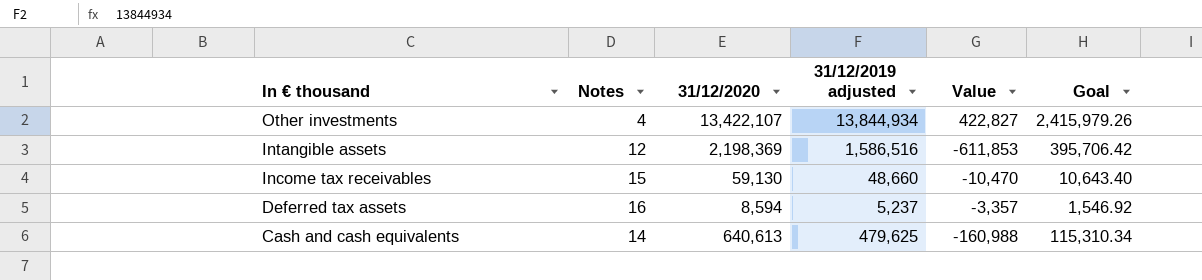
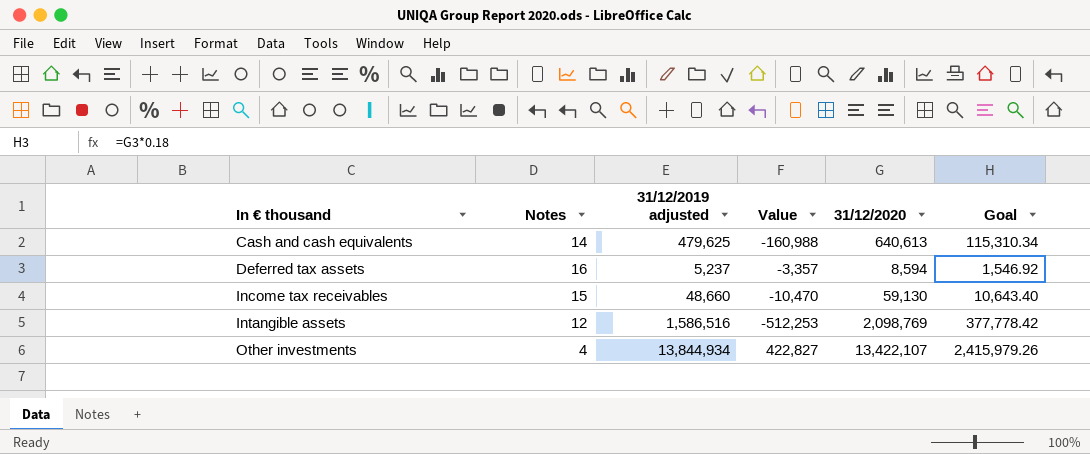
row order: In € thousand descending -> In € thousand ascending
column 31/12/2020 | position: 3 -> 5
Intangible assets | Value: -611,853 -> -512,253
Intangible assets | 31/12/2020: 2,198,369 -> 2,098,769
Intangible assets | Goal: 395,706.42 -> 377,778.42

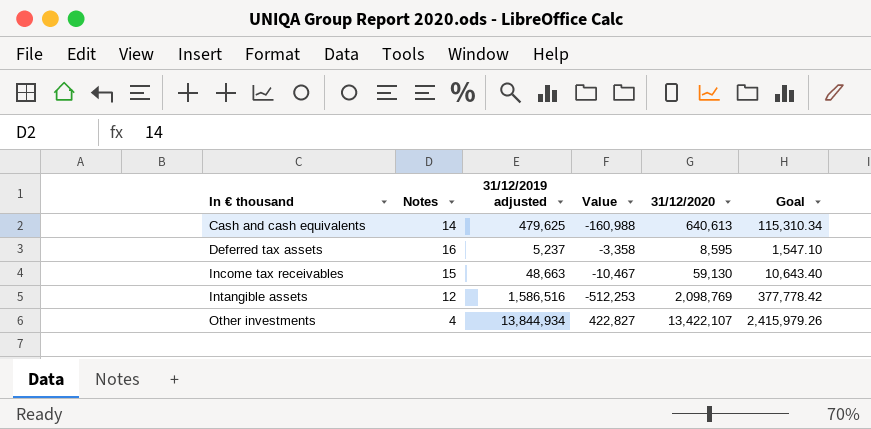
Deferred tax assets | Value: -3,357 -> -3,358
Deferred tax assets | 31/12/2020: 8,594 -> 8,595
Deferred tax assets | Goal: 1,546.92 -> 1,547.10
Income tax receivables | 31/12/2019 adjusted: 48,660 -> 48,663
Income tax receivables | Value: -10,470 -> -10,467

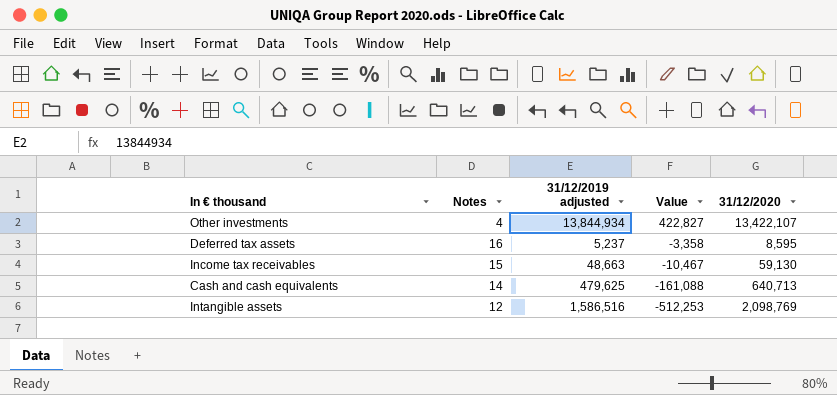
row order: In € thousand ascending -> Value descending
column Goal | formula: [31/12/2020] * 0.18 -> none
Cash and cash equivalents | Value: -160,988 -> -161,088
Cash and cash equivalents | 31/12/2020: 640,613 -> 640,713

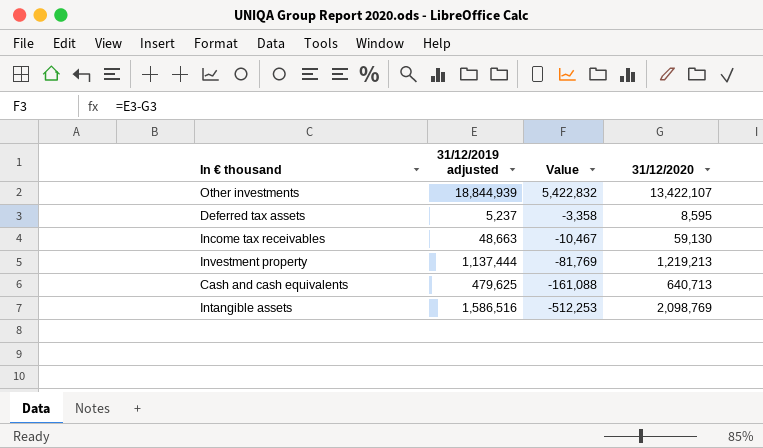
column Notes | position: 2 -> none
Other investments | 31/12/2019 adjusted: 13,844,934 -> 18,844,939
Other investments | Value: 422,827 -> 5,422,832
row Investment property: none -> 1,137,444 | -81,769 | 1,219,213

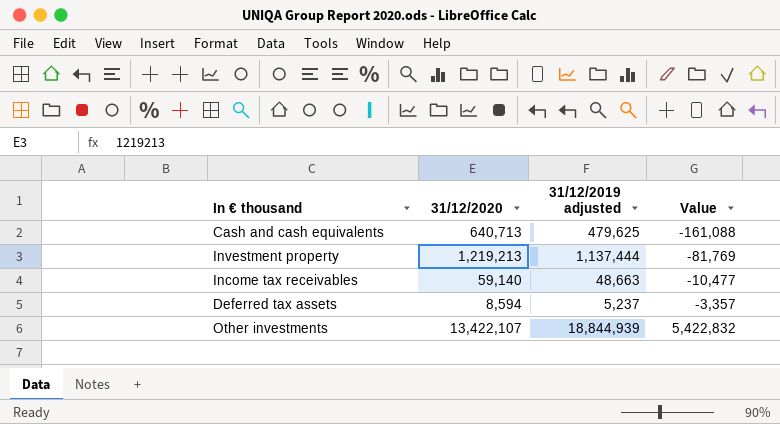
row order: Value descending -> Value ascending
column 31/12/2020 | position: 4 -> 2
row Intangible assets: 1,586,516 | -512,253 | 2,098,769 -> none
Income tax receivables | 31/12/2020: 59,130 -> 59,140
Income tax receivables | Value: -10,467 -> -10,477
Deferred tax assets | 31/12/2020: 8,595 -> 8,594
Deferred tax assets | Value: -3,358 -> -3,357

